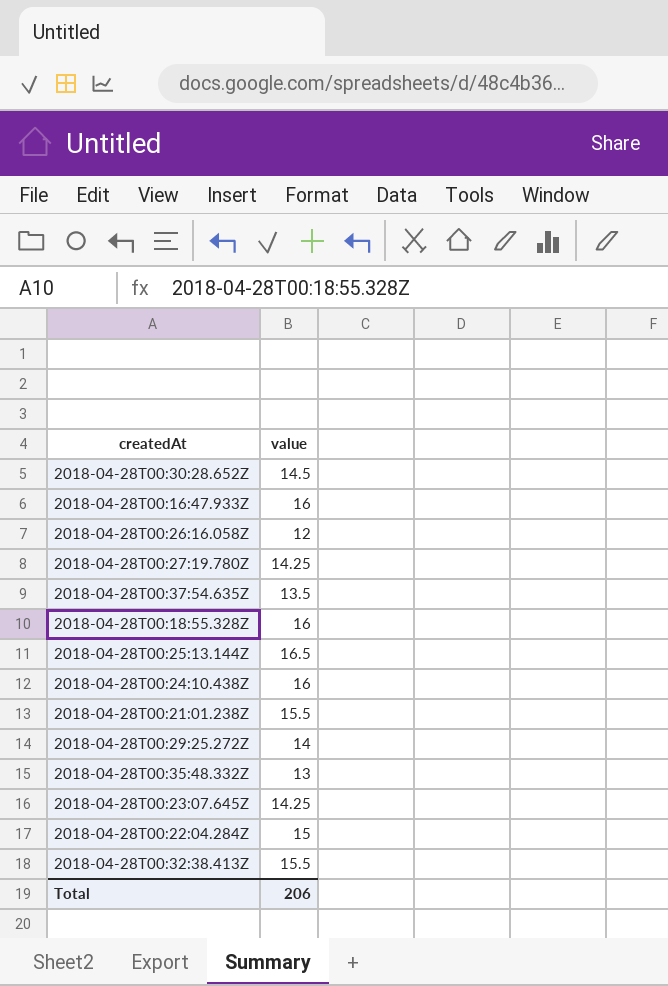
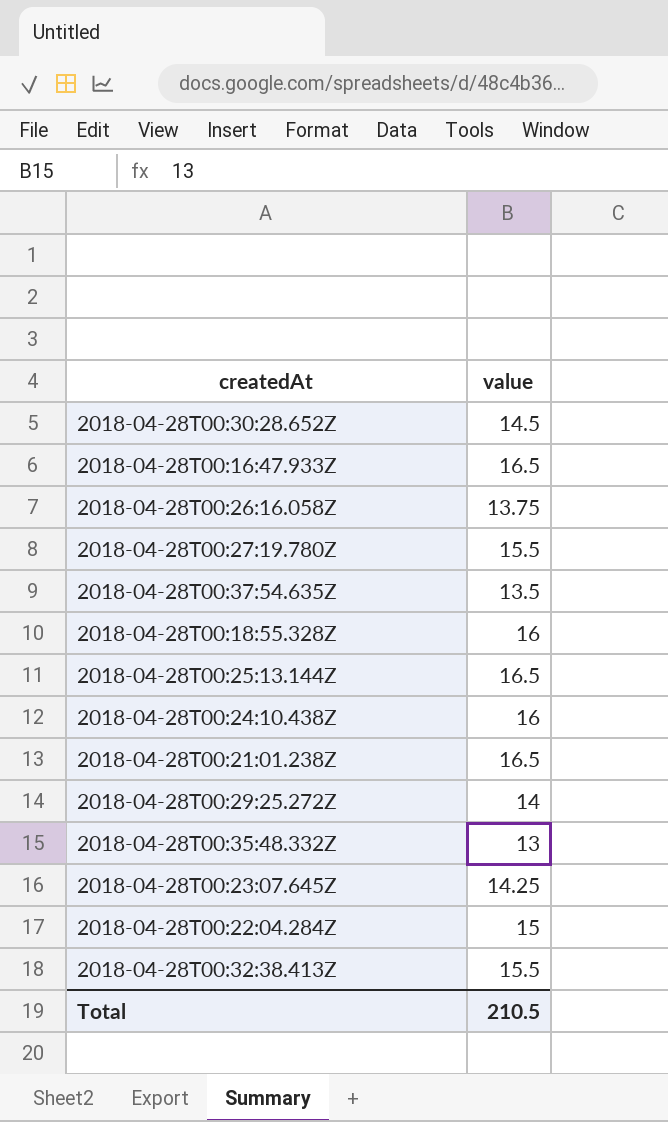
2018-04-28T00:16:47.933Z | value: 16 -> 16.5
2018-04-28T00:26:16.058Z | value: 12 -> 13.75
2018-04-28T00:27:19.780Z | value: 14.25 -> 15.5
2018-04-28T00:21:01.238Z | value: 15.5 -> 16.5
Total | value: 206 -> 210.5

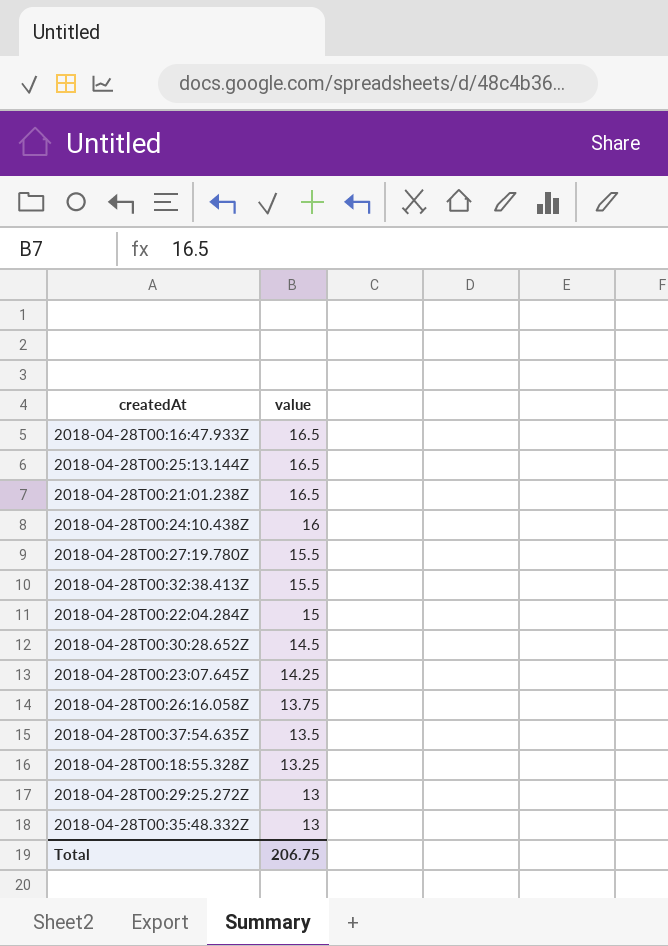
row order: none -> value descending
2018-04-28T00:18:55.328Z | value: 16 -> 13.25
2018-04-28T00:29:25.272Z | value: 14 -> 13
Total | value: 210.5 -> 206.75

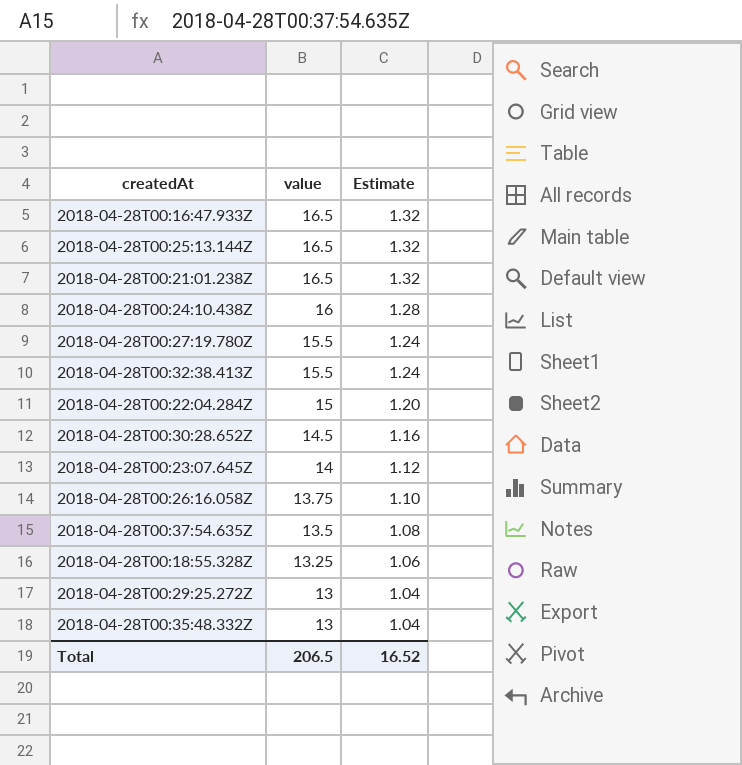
column Estimate | formula: none -> [value] * 0.08
2018-04-28T00:23:07.645Z | value: 14.25 -> 14
Total | value: 206.75 -> 206.5

